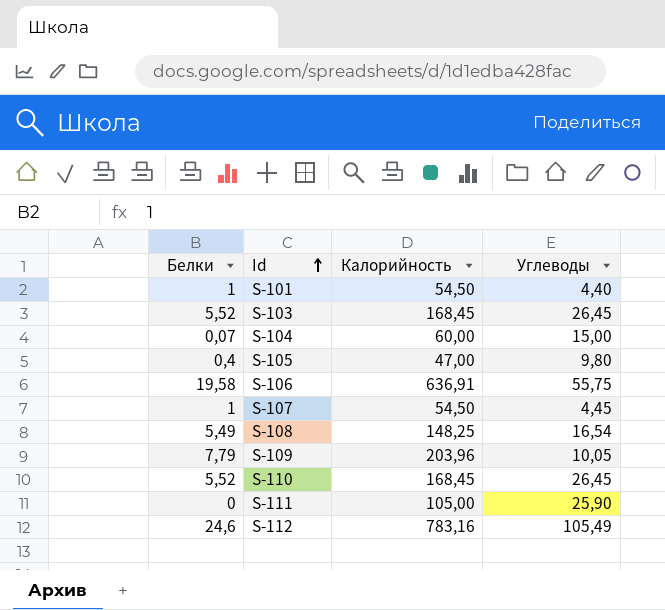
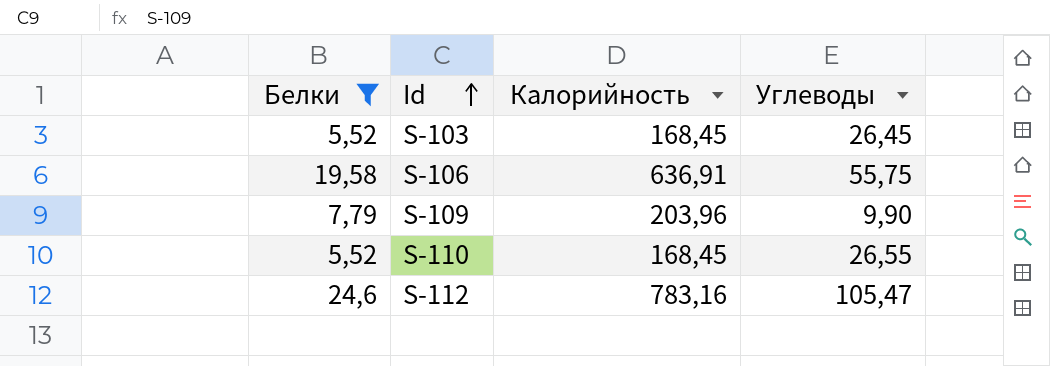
filter: none -> Белки >= 5,52
S-109 | Углеводы: 10,05 -> 9,90
S-110 | Углеводы: 26,45 -> 26,55
S-112 | Углеводы: 105,49 -> 105,47

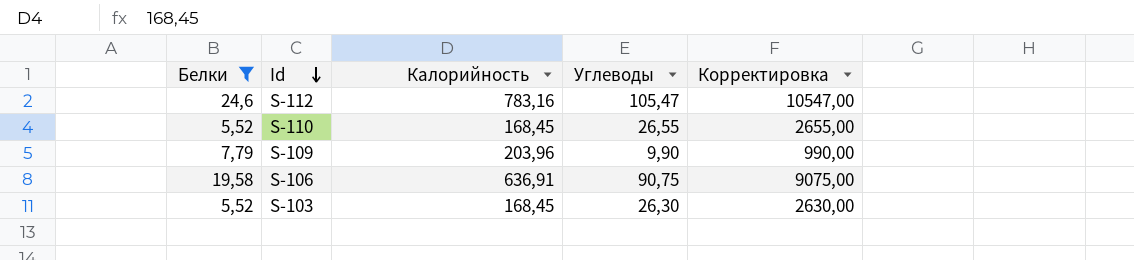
row order: Id ascending -> Id descending
column Корректировка | formula: none -> [Углеводы] * 100
S-106 | Углеводы: 55,75 -> 90,75
S-103 | Углеводы: 26,45 -> 26,30

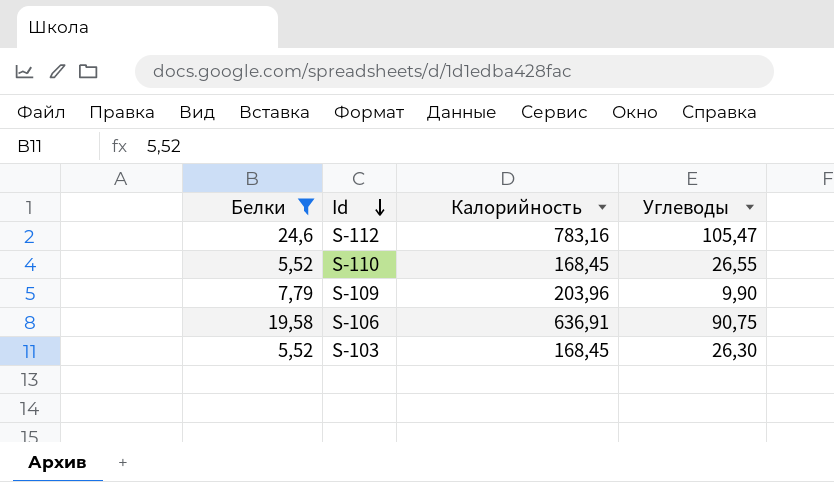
column Корректировка | formula: [Углеводы] * 100 -> none

